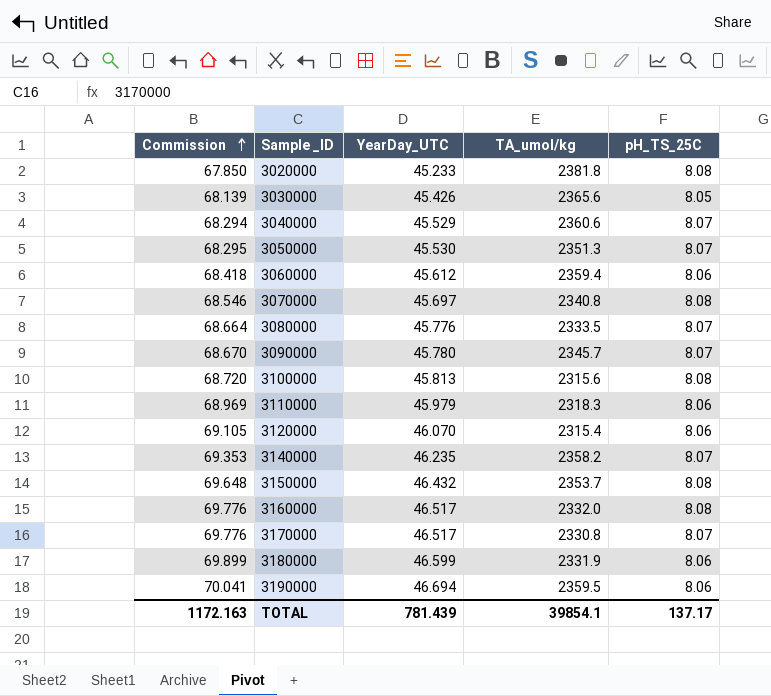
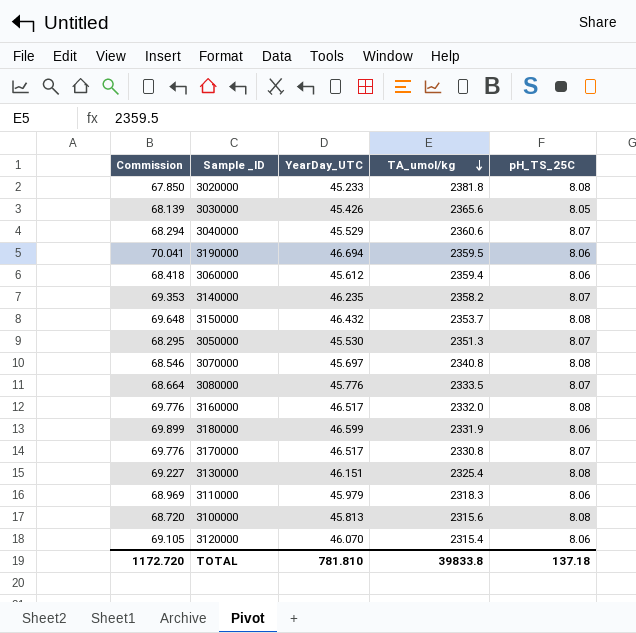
row order: Commission ascending -> TA_umol/kg descending
row 3090000: 68.670 | 45.780 | 2345.7 | 8.07 -> none
row 3130000: none -> 69.227 | 46.151 | 2325.4 | 8.08
TOTAL | Commission: 1172.163 -> 1172.720
TOTAL | YearDay_UTC: 781.439 -> 781.810
TOTAL | TA_umol/kg: 39854.1 -> 39833.8
TOTAL | pH_TS_25C: 137.17 -> 137.18

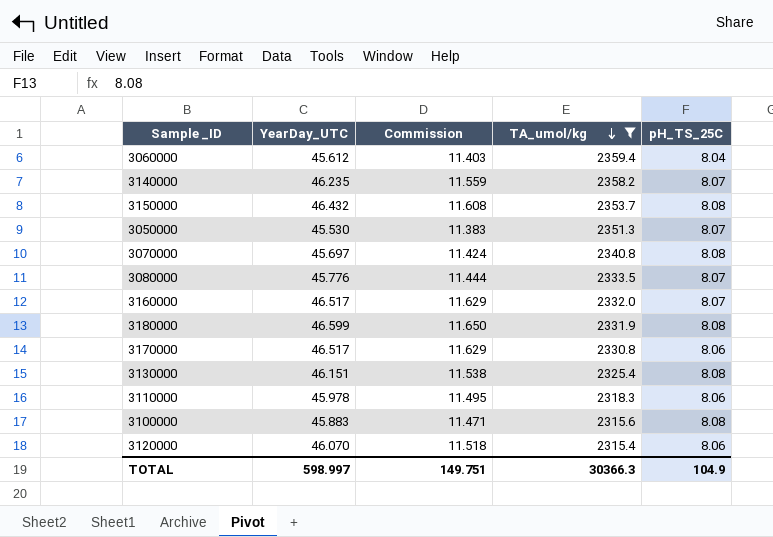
filter: none -> TA_umol/kg <= 2359.4
column Commission | formula: [YearDay_UTC] * 1.5 -> [YearDay_UTC] * 0.25
column Commission | position: 1 -> 3
3060000 | pH_TS_25C: 8.06 -> 8.04
3160000 | pH_TS_25C: 8.08 -> 8.07
3180000 | pH_TS_25C: 8.06 -> 8.08
3170000 | pH_TS_25C: 8.07 -> 8.06
3110000 | YearDay_UTC: 45.979 -> 45.978
3100000 | YearDay_UTC: 45.813 -> 45.883
TOTAL | YearDay_UTC: 781.810 -> 598.997
TOTAL | Commission: 1172.720 -> 149.751
TOTAL | TA_umol/kg: 39833.8 -> 30366.3
TOTAL | pH_TS_25C: 137.18 -> 104.9

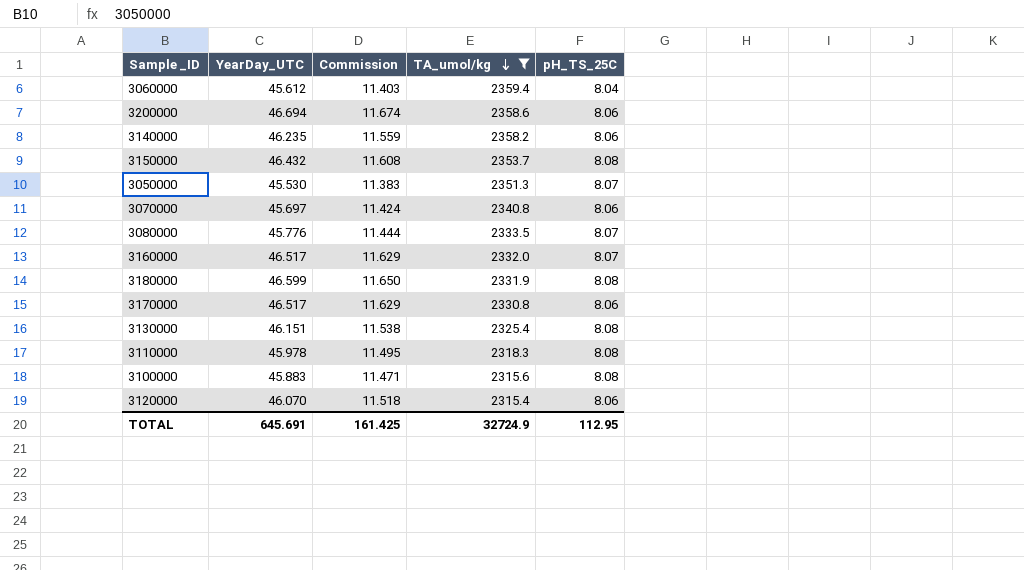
row 3200000: none -> 46.694 | 11.674 | 2358.6 | 8.06
3140000 | pH_TS_25C: 8.07 -> 8.06
3070000 | pH_TS_25C: 8.08 -> 8.06
3110000 | pH_TS_25C: 8.06 -> 8.08
TOTAL | YearDay_UTC: 598.997 -> 645.691
TOTAL | Commission: 149.751 -> 161.425
TOTAL | TA_umol/kg: 30366.3 -> 32724.9
TOTAL | pH_TS_25C: 104.9 -> 112.95

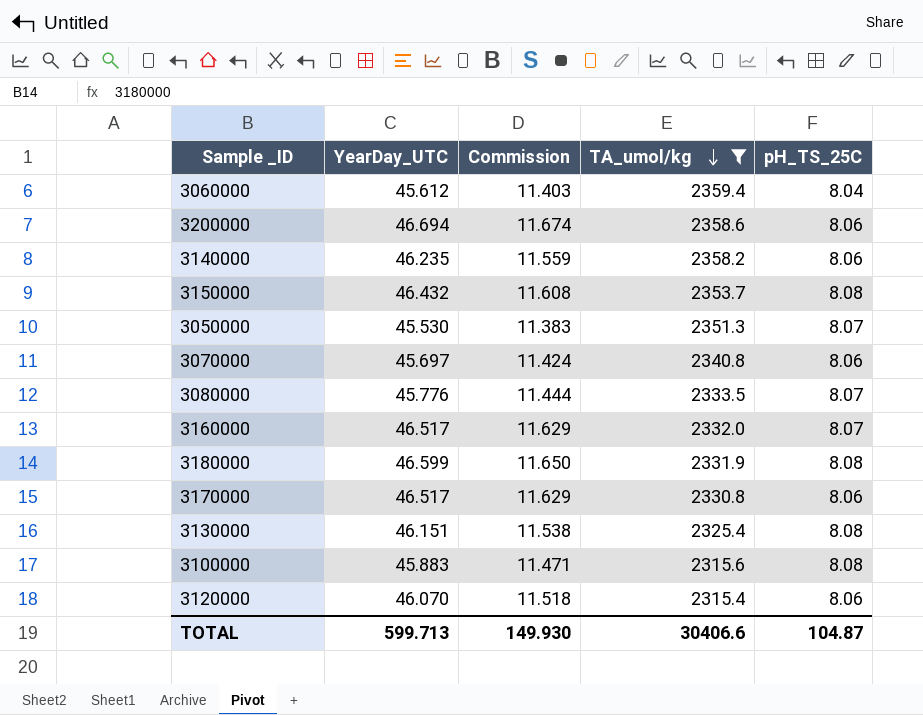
row 3110000: 45.978 | 11.495 | 2318.3 | 8.08 -> none
TOTAL | YearDay_UTC: 645.691 -> 599.713
TOTAL | Commission: 161.425 -> 149.930
TOTAL | TA_umol/kg: 32724.9 -> 30406.6
TOTAL | pH_TS_25C: 112.95 -> 104.87

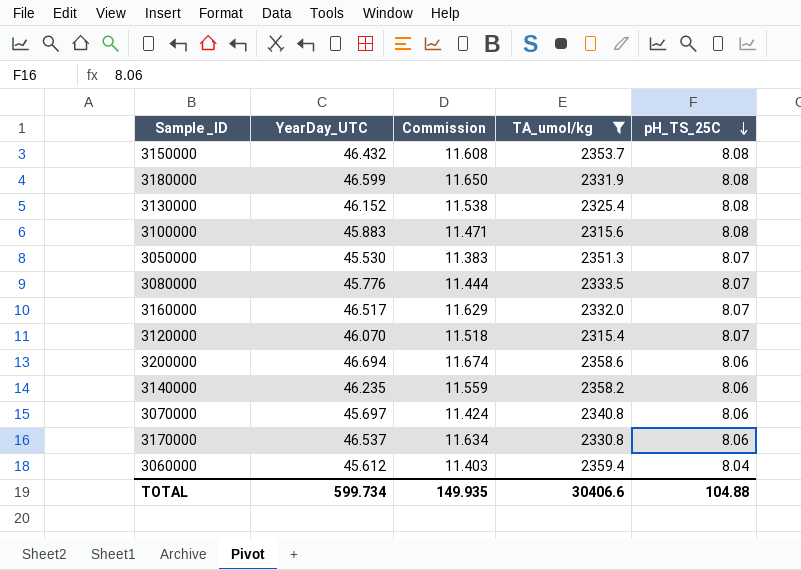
row order: TA_umol/kg descending -> pH_TS_25C descending
3130000 | YearDay_UTC: 46.151 -> 46.152
3120000 | pH_TS_25C: 8.06 -> 8.07
3170000 | YearDay_UTC: 46.517 -> 46.537
3170000 | Commission: 11.629 -> 11.634
TOTAL | YearDay_UTC: 599.713 -> 599.734
TOTAL | Commission: 149.930 -> 149.935
TOTAL | pH_TS_25C: 104.87 -> 104.88

